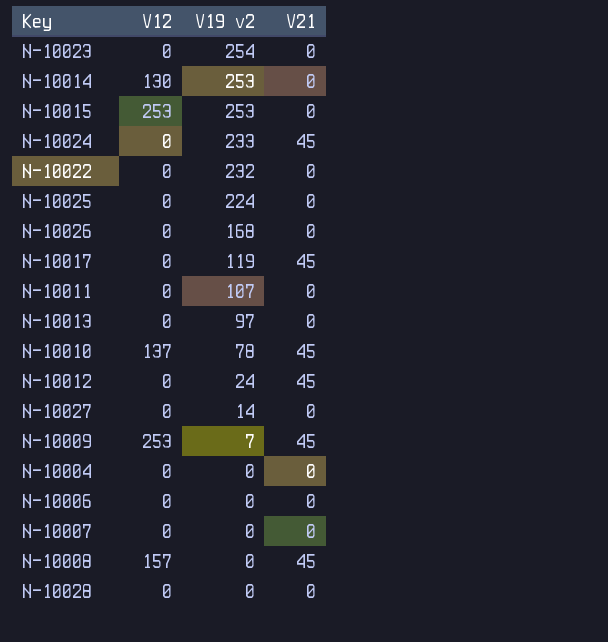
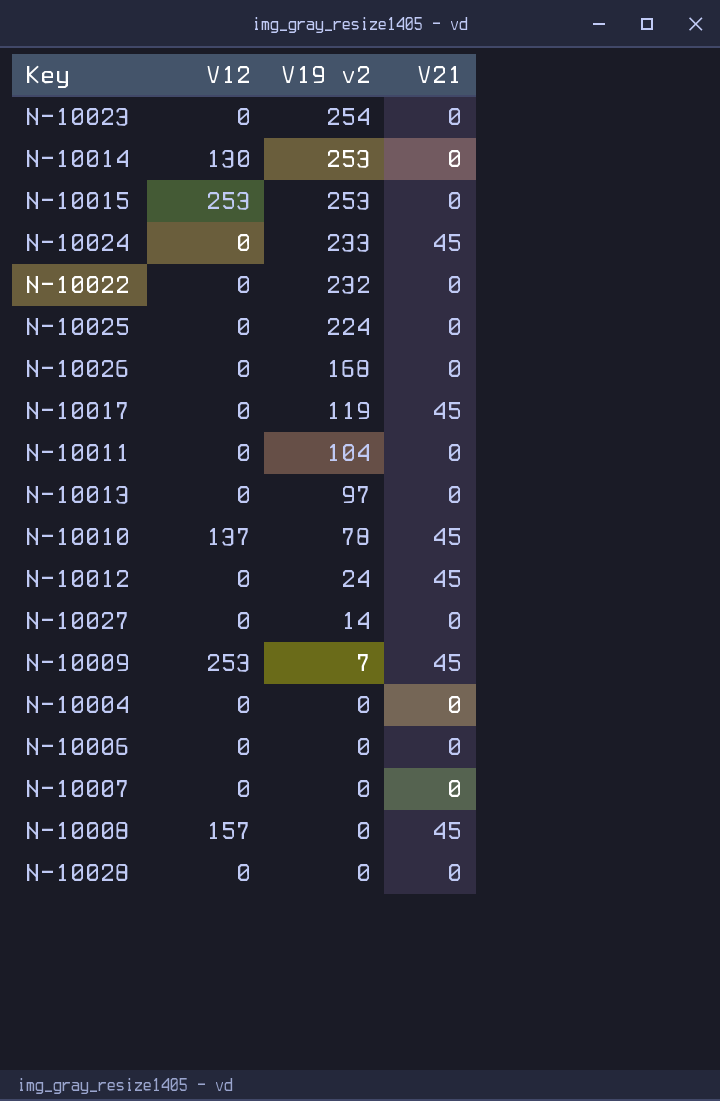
N-10011 | V19 v2: 107 -> 104

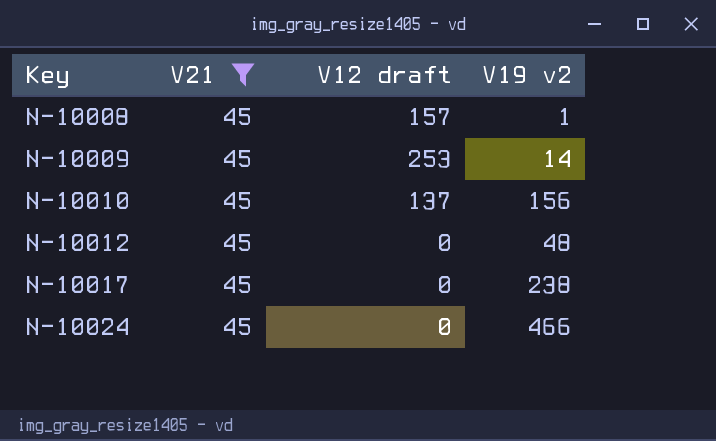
filter: none -> V21 = 45
row order: V19 v2 descending -> Key ascending
column V21 | position: 4 -> 2
column name: V12 -> V12 draft
N-10008 | V19 v2: 0 -> 1
N-10009 | V19 v2: 7 -> 14
N-10010 | V19 v2: 78 -> 156
N-10012 | V19 v2: 24 -> 48
N-10017 | V19 v2: 119 -> 238
N-10024 | V19 v2: 233 -> 466

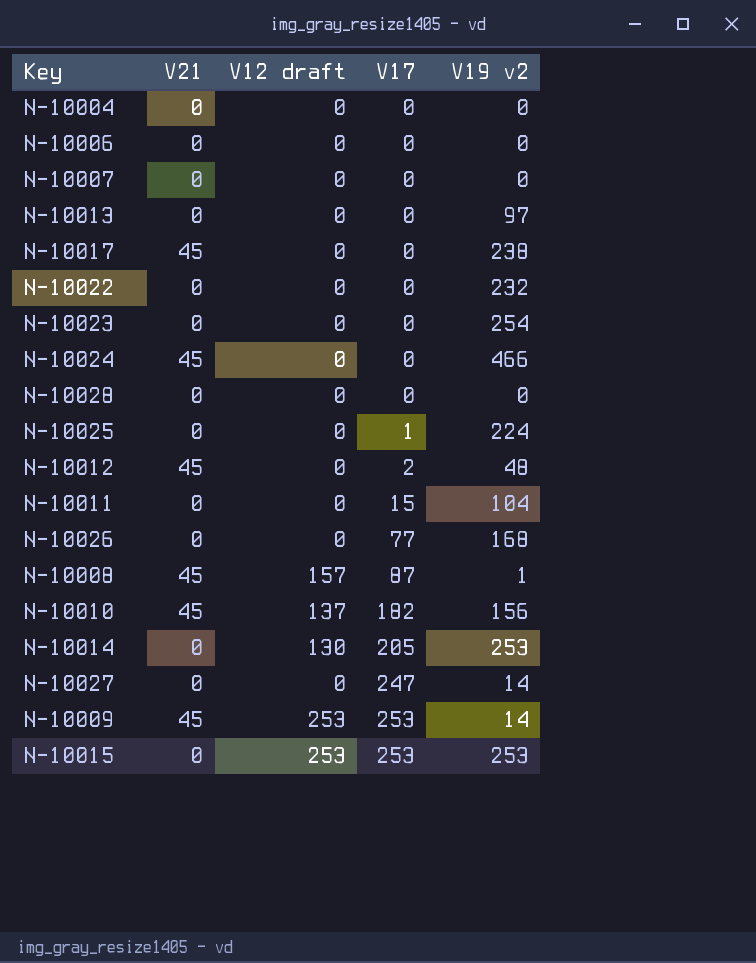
filter: V21 = 45 -> none
row order: Key ascending -> V17 ascending
column V17 | position: none -> 4

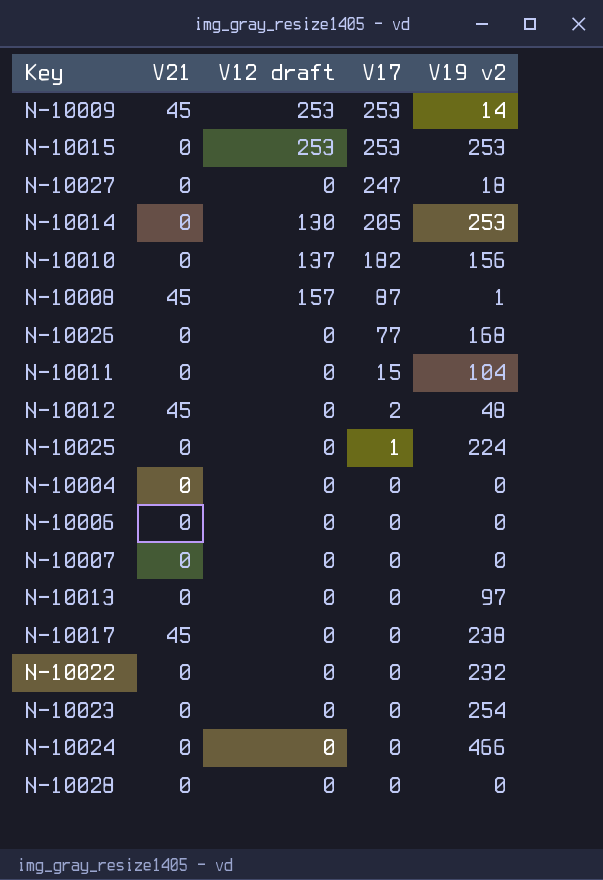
row order: V17 ascending -> V17 descending
N-10027 | V19 v2: 14 -> 18
N-10010 | V21: 45 -> 0
N-10024 | V21: 45 -> 0

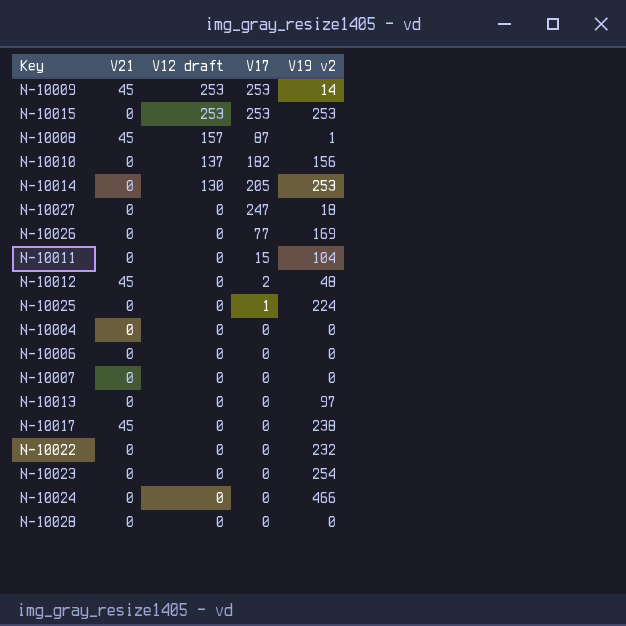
row order: V17 descending -> V12 draft descending
N-10026 | V19 v2: 168 -> 169

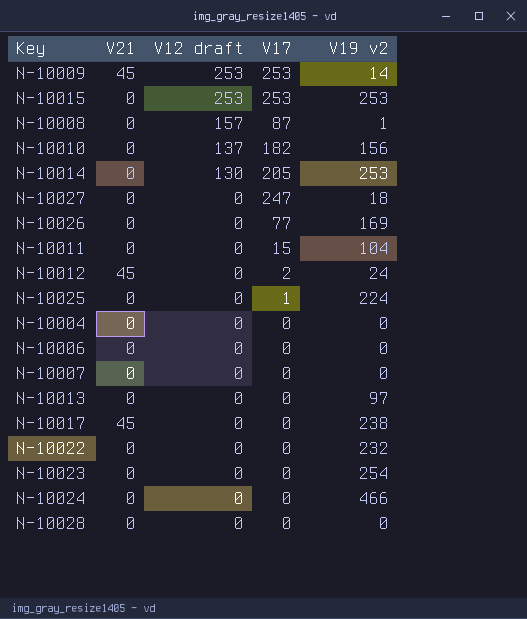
N-10008 | V21: 45 -> 0
N-10012 | V19 v2: 48 -> 24

